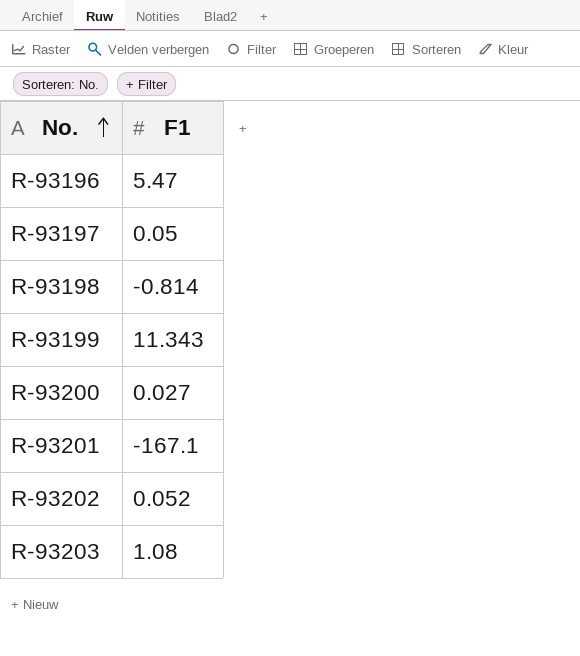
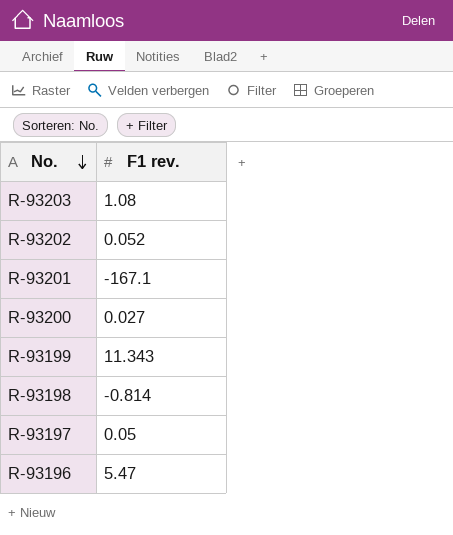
row order: No. ascending -> No. descending
column name: F1 -> F1 rev.

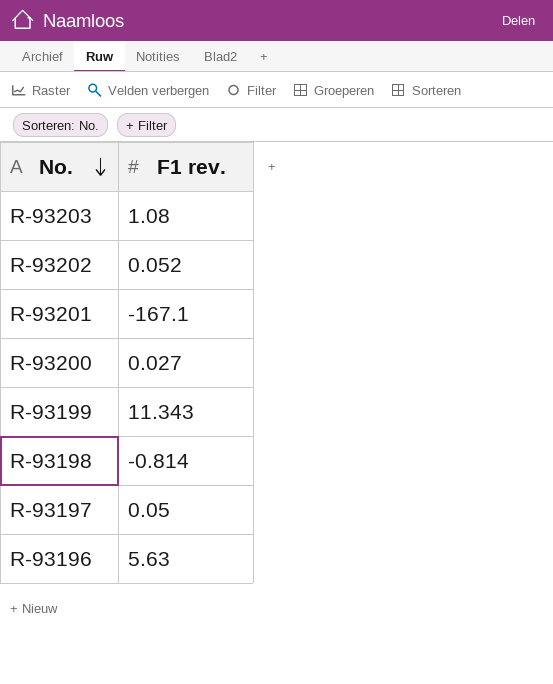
R-93196 | F1 rev.: 5.47 -> 5.63

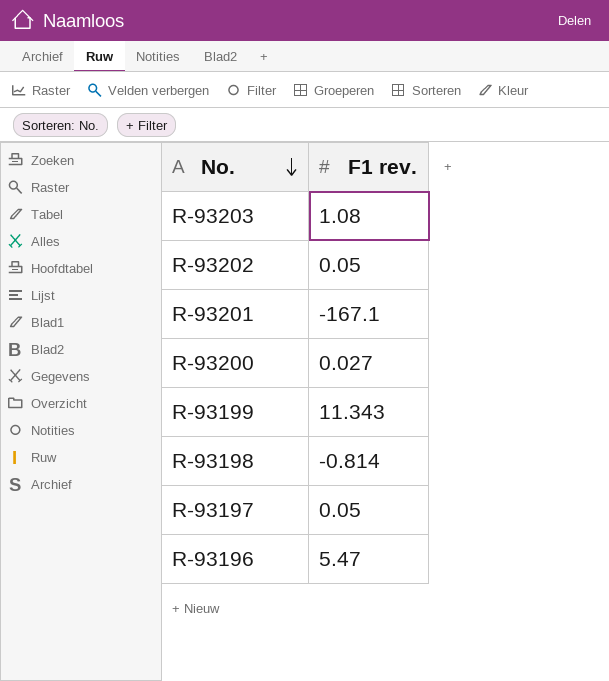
R-93202 | F1 rev.: 0.052 -> 0.05
R-93196 | F1 rev.: 5.63 -> 5.47

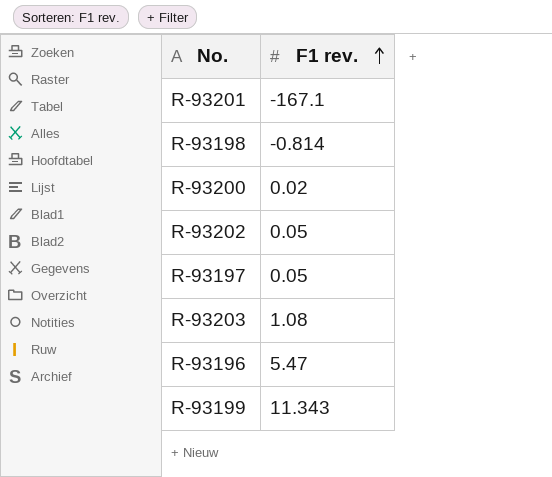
row order: No. descending -> F1 rev. ascending
R-93200 | F1 rev.: 0.027 -> 0.02

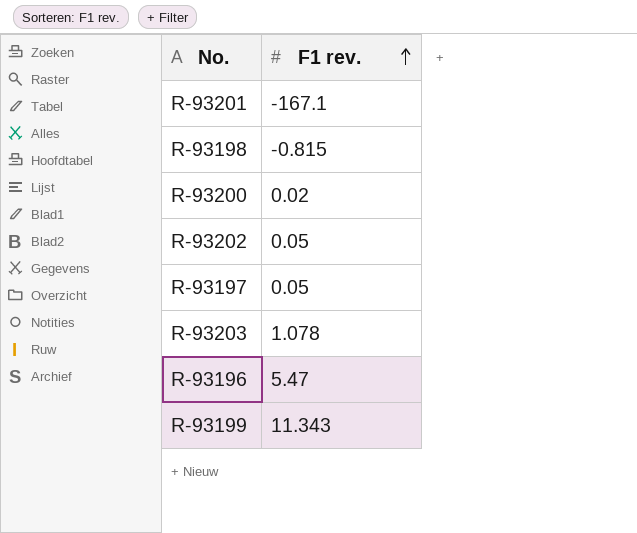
R-93198 | F1 rev.: -0.814 -> -0.815
R-93203 | F1 rev.: 1.08 -> 1.078

